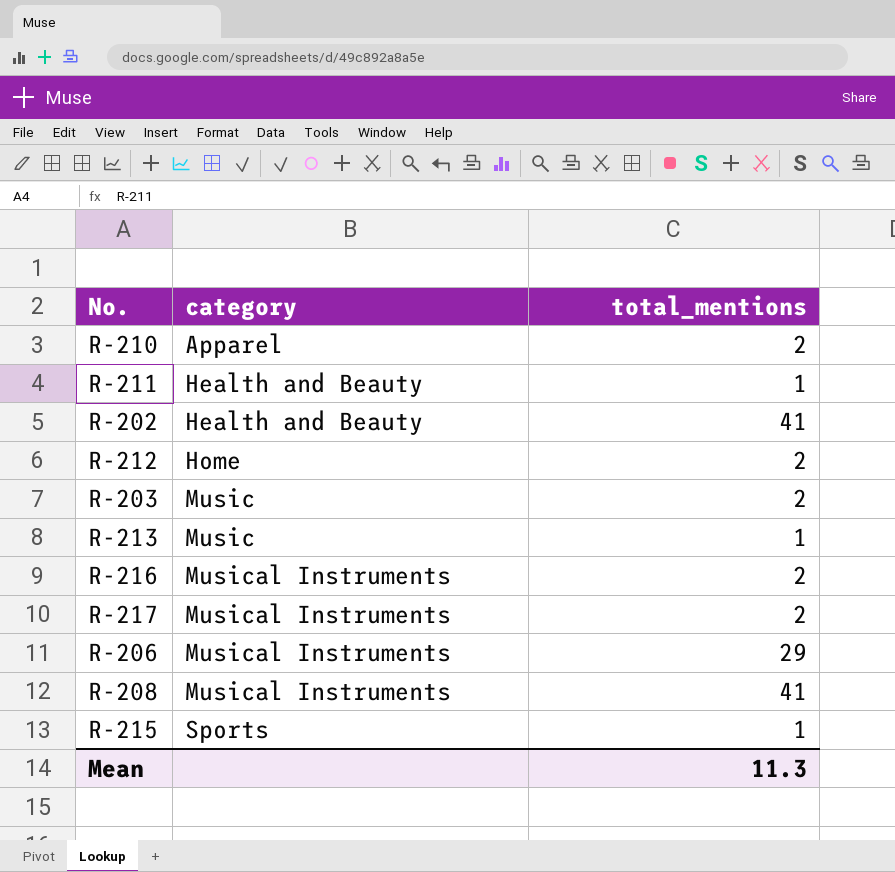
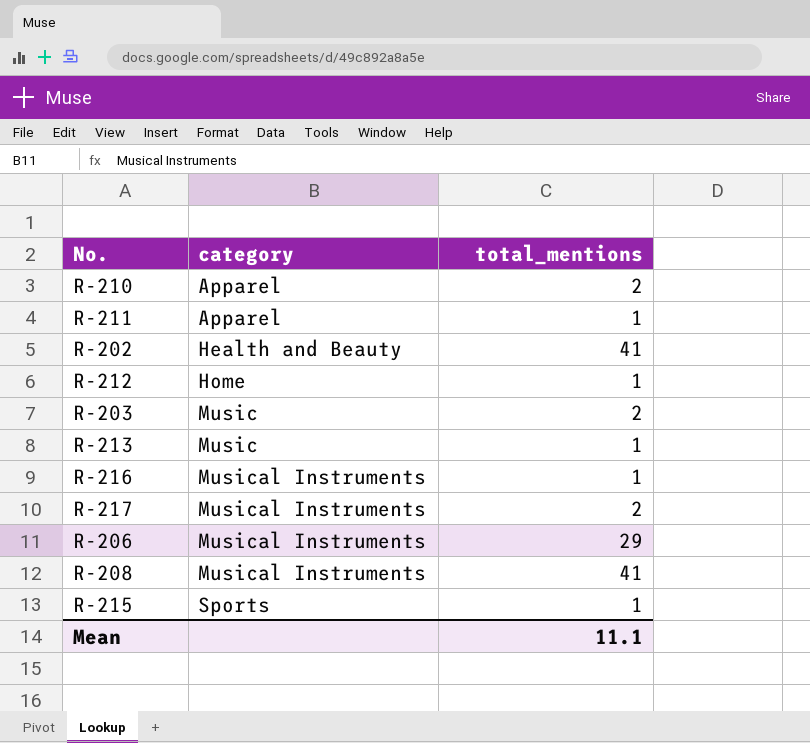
R-211 | category: Health and Beauty -> Apparel
R-212 | total_mentions: 2 -> 1
R-216 | total_mentions: 2 -> 1
Mean | total_mentions: 11.3 -> 11.1

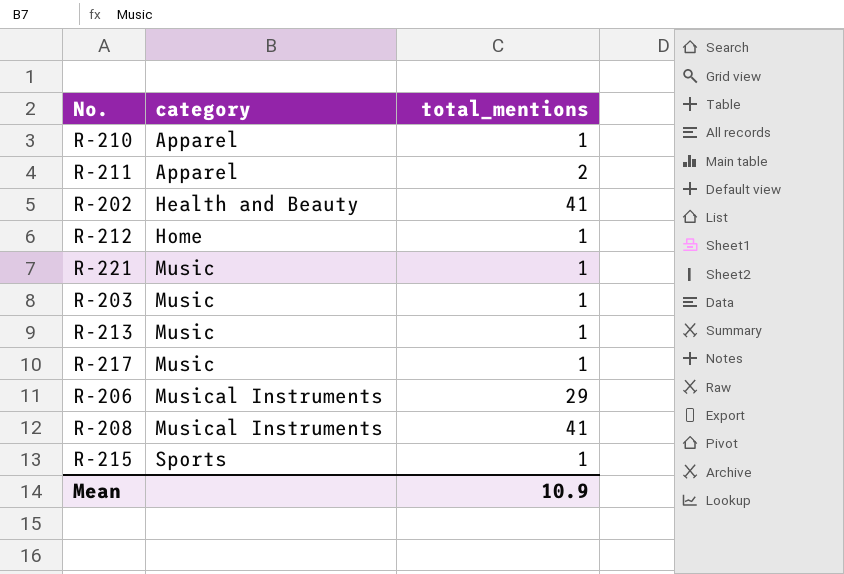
row R-216: Musical Instruments | 1 -> none
R-210 | total_mentions: 2 -> 1
R-211 | total_mentions: 1 -> 2
row R-221: none -> Music | 1
R-203 | total_mentions: 2 -> 1
R-217 | category: Musical Instruments -> Music
R-217 | total_mentions: 2 -> 1
Mean | total_mentions: 11.1 -> 10.9

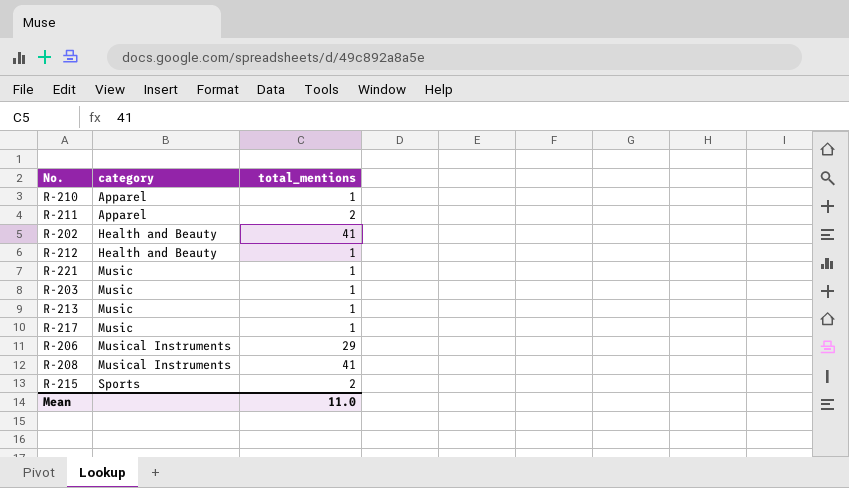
R-212 | category: Home -> Health and Beauty
R-215 | total_mentions: 1 -> 2
Mean | total_mentions: 10.9 -> 11.0

